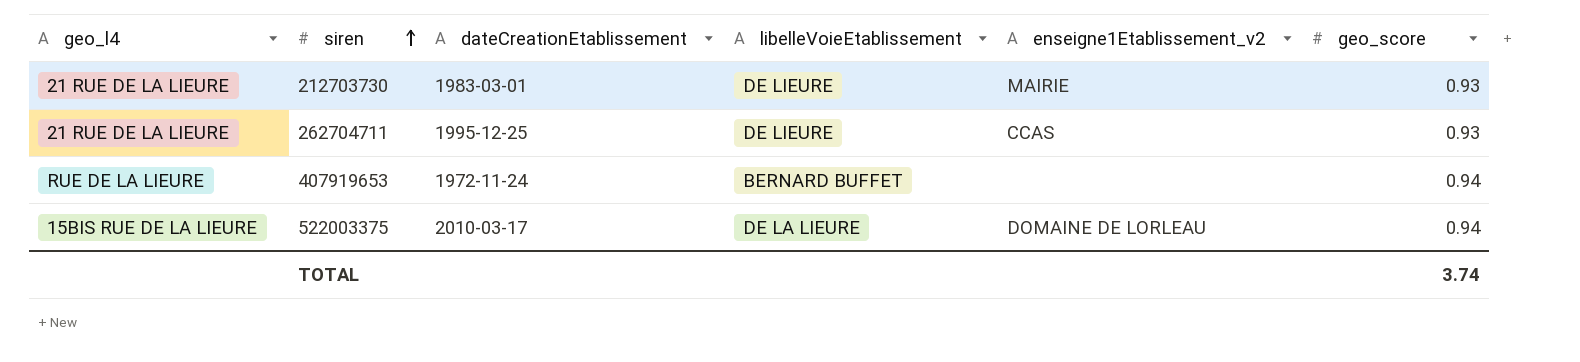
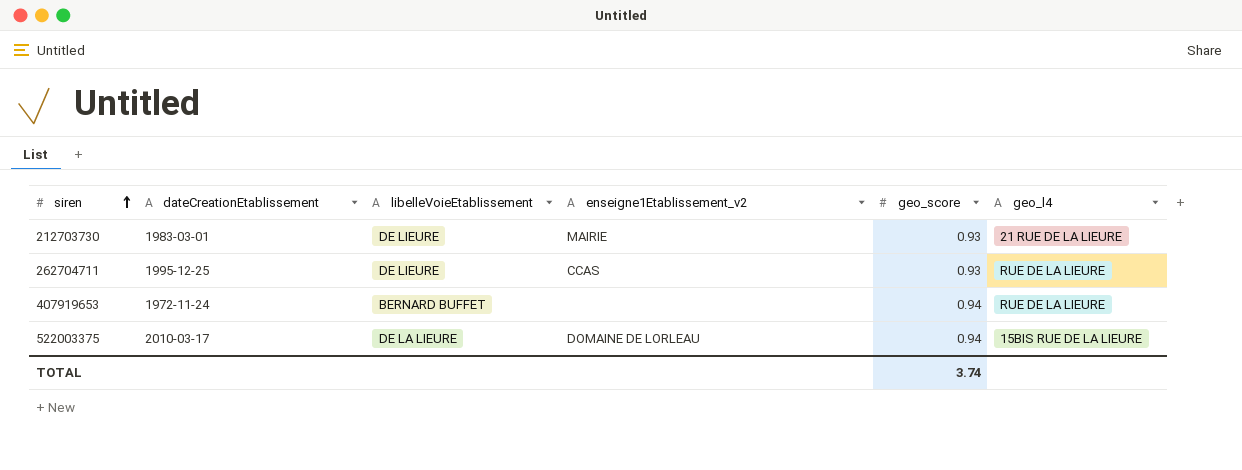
column geo_l4 | position: 1 -> 6
262704711 | geo_l4: 21 RUE DE LA LIEURE -> RUE DE LA LIEURE

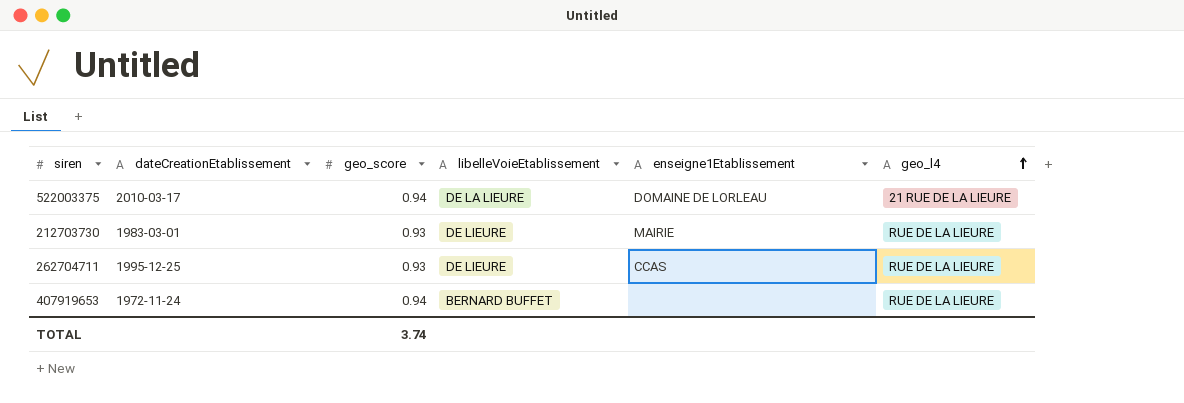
row order: siren ascending -> geo_l4 ascending
column geo_score | position: 5 -> 3
column name: enseigne1Etablissement_v2 -> enseigne1Etablissement
522003375 | geo_l4: 15BIS RUE DE LA LIEURE -> 21 RUE DE LA LIEURE
212703730 | geo_l4: 21 RUE DE LA LIEURE -> RUE DE LA LIEURE

